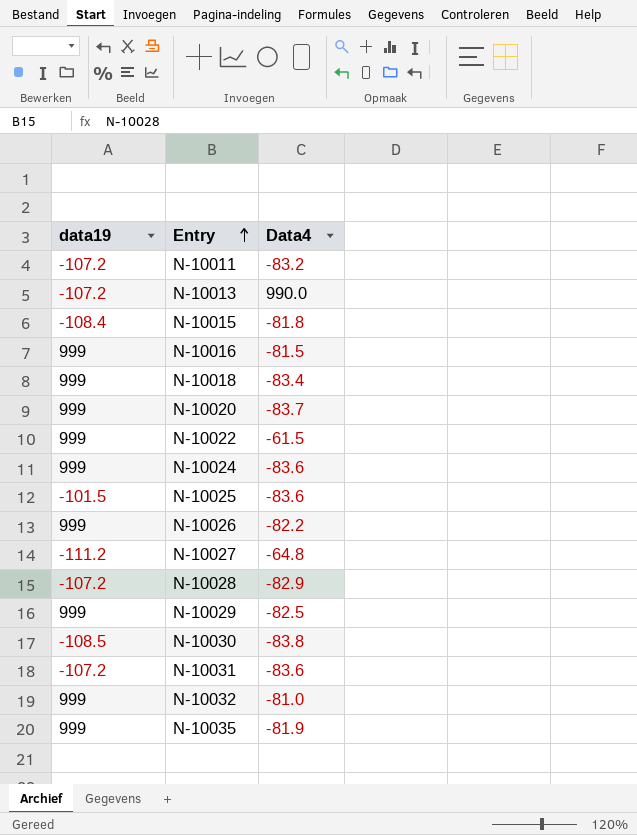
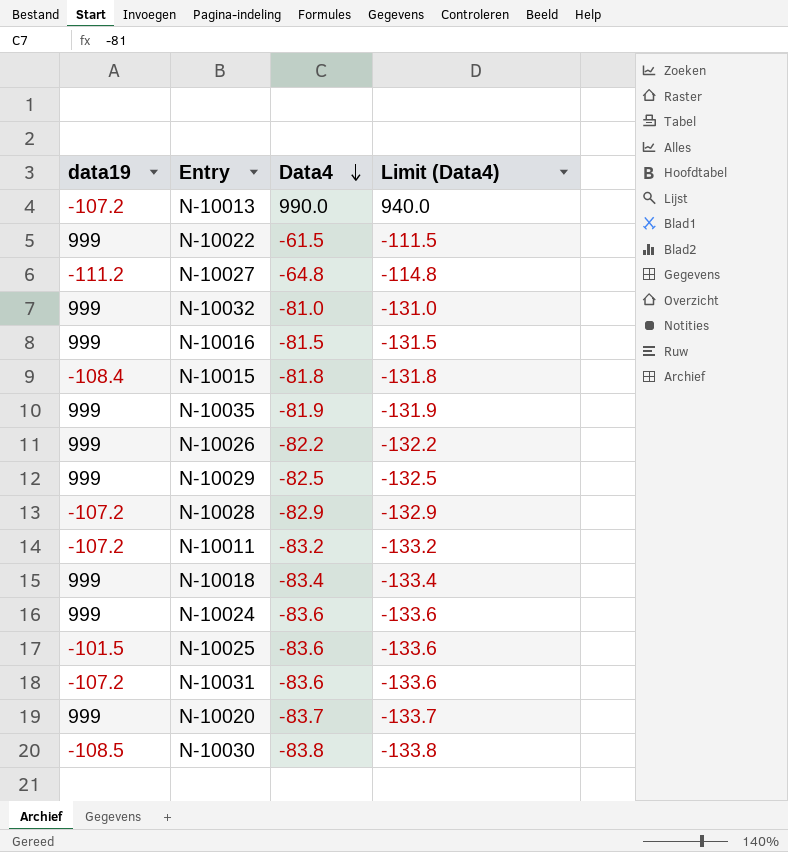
row order: Entry ascending -> Data4 descending
column Limit (Data4) | formula: none -> [Data4] - 50

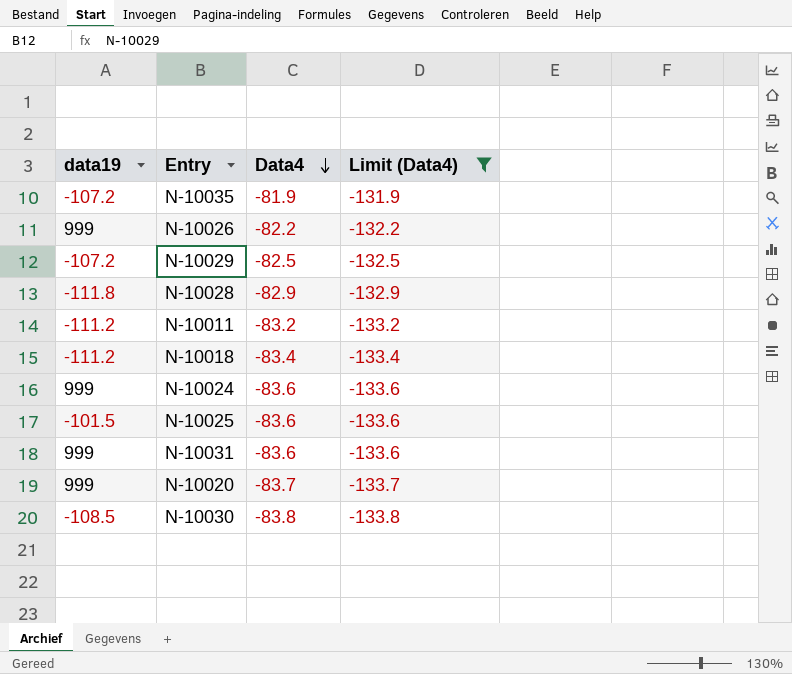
filter: none -> Limit (Data4) <= -131.9
N-10035 | data19: 999 -> -107.2
N-10029 | data19: 999 -> -107.2
N-10028 | data19: -107.2 -> -111.8
N-10011 | data19: -107.2 -> -111.2
N-10018 | data19: 999 -> -111.2
N-10031 | data19: -107.2 -> 999

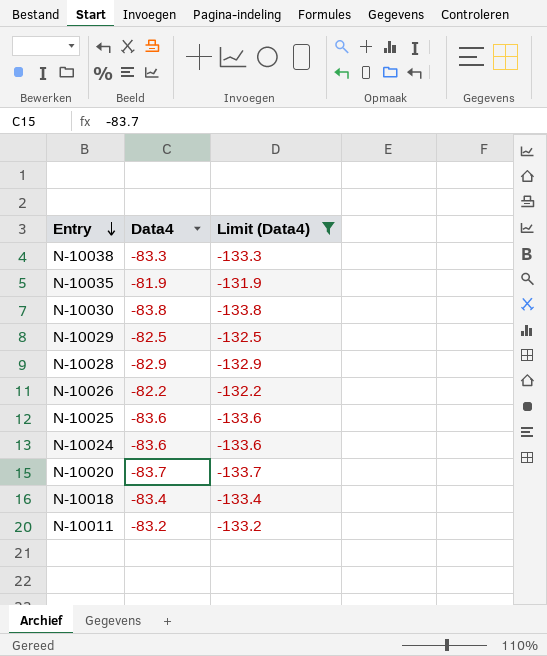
row order: Data4 descending -> Entry descending
column data19 | position: 1 -> none
row N-10031: 999 | -83.6 | -133.6 -> none
row N-10038: none -> -83.3 | -133.3

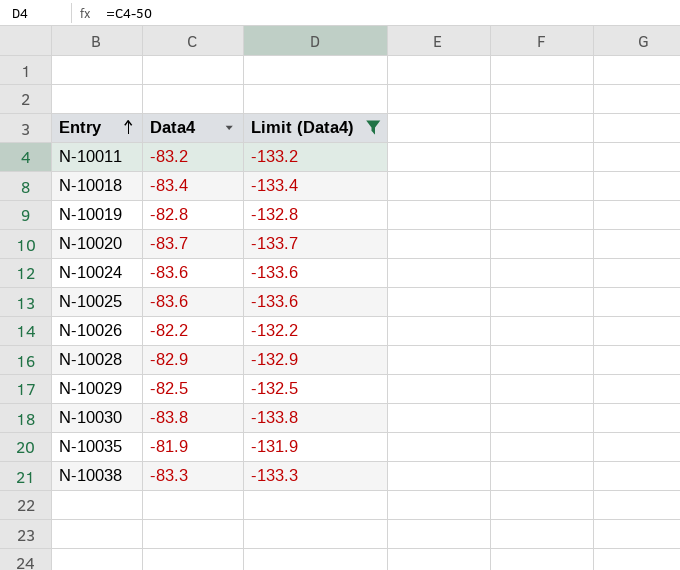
row order: Entry descending -> Entry ascending
row N-10019: none -> -82.8 | -132.8

